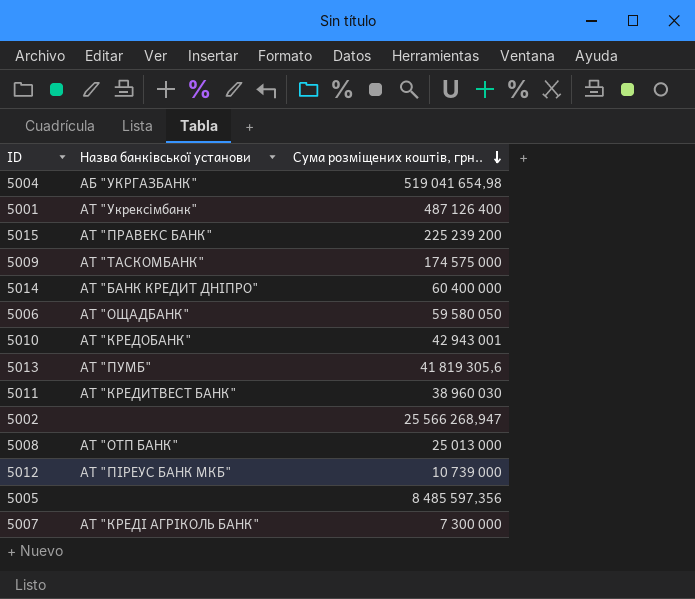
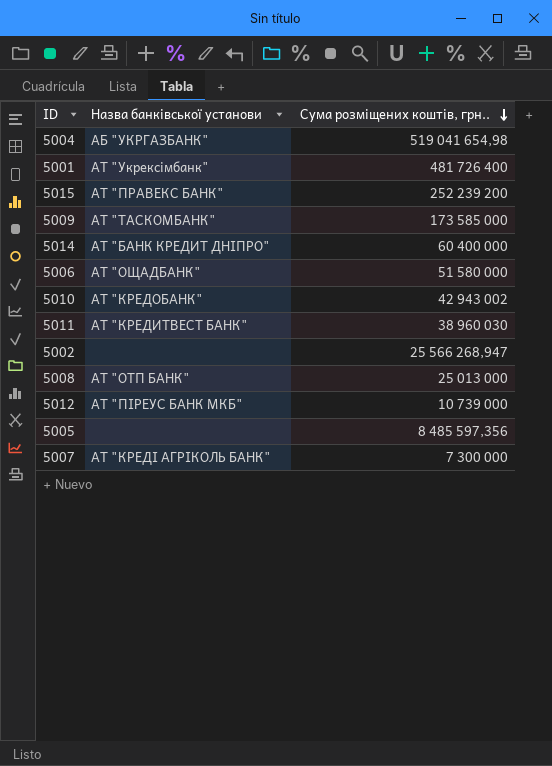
row 5013: АТ "ПУМБ" | 41 819 305,6 -> none
5001 | Сума розміщених коштів, грн..: 487 126 400 -> 481 726 400
5015 | Сума розміщених коштів, грн..: 225 239 200 -> 252 239 200
5009 | Сума розміщених коштів, грн..: 174 575 000 -> 173 585 000
5006 | Сума розміщених коштів, грн..: 59 580 050 -> 51 580 000
5010 | Сума розміщених коштів, грн..: 42 943 001 -> 42 943 002

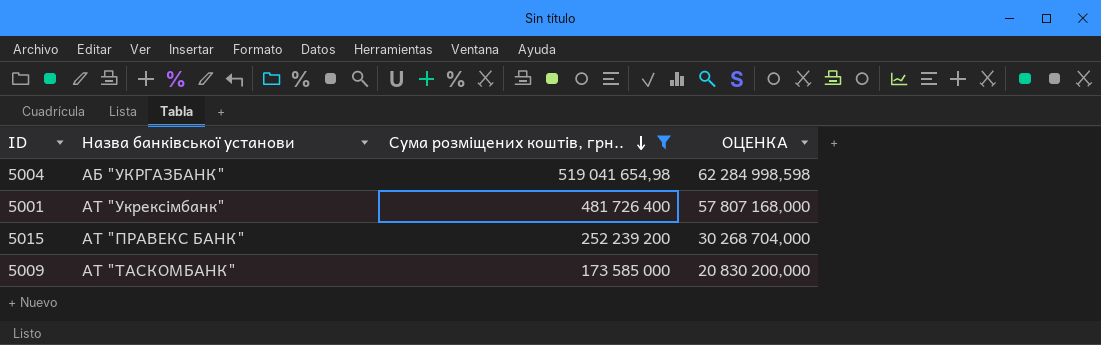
filter: none -> Сума розміщених коштів, грн.. >= 173 585 000
column ОЦЕНКА | formula: none -> [Сума розміщених коштів, грн..] * 0,12

